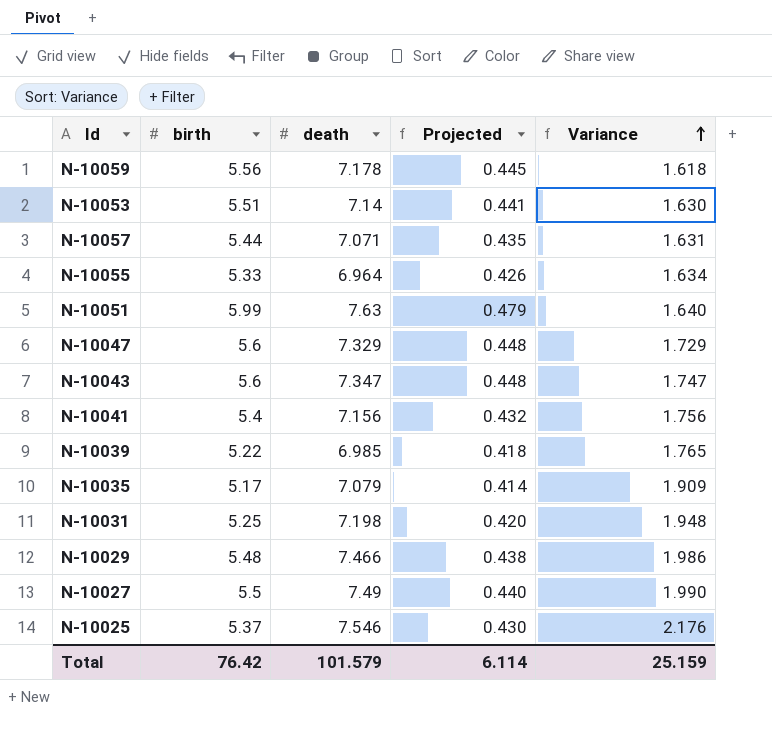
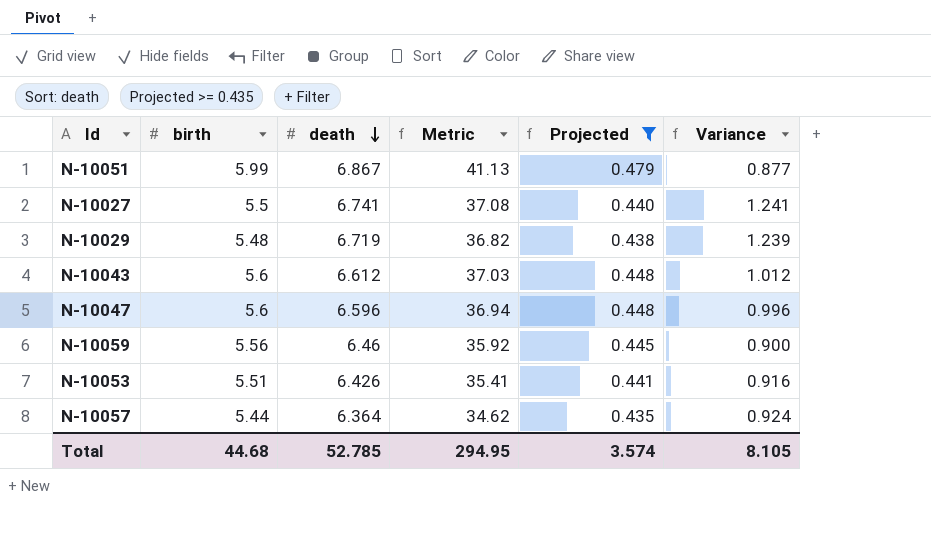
filter: none -> Projected >= 0.435
row order: Variance ascending -> death descending
column Metric | formula: none -> [birth] * [death]
N-10051 | death: 7.63 -> 6.867
N-10051 | Variance: 1.640 -> 0.877
N-10027 | death: 7.49 -> 6.741
N-10027 | Variance: 1.990 -> 1.241
N-10029 | death: 7.466 -> 6.719
N-10029 | Variance: 1.986 -> 1.239
N-10043 | death: 7.347 -> 6.612
N-10043 | Variance: 1.747 -> 1.012
N-10047 | death: 7.329 -> 6.596
N-10047 | Variance: 1.729 -> 0.996
N-10059 | death: 7.178 -> 6.46
N-10059 | Variance: 1.618 -> 0.900
N-10053 | death: 7.14 -> 6.426
N-10053 | Variance: 1.630 -> 0.916
N-10057 | death: 7.071 -> 6.364
N-10057 | Variance: 1.631 -> 0.924
Total | birth: 76.42 -> 44.68
Total | death: 101.579 -> 52.785
Total | Projected: 6.114 -> 3.574
Total | Variance: 25.159 -> 8.105

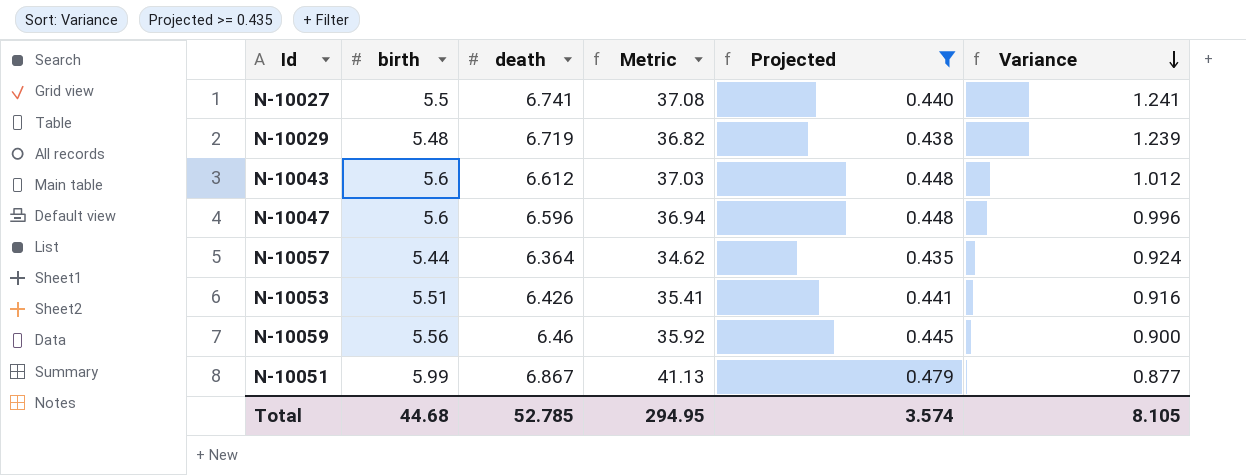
row order: death descending -> Variance descending

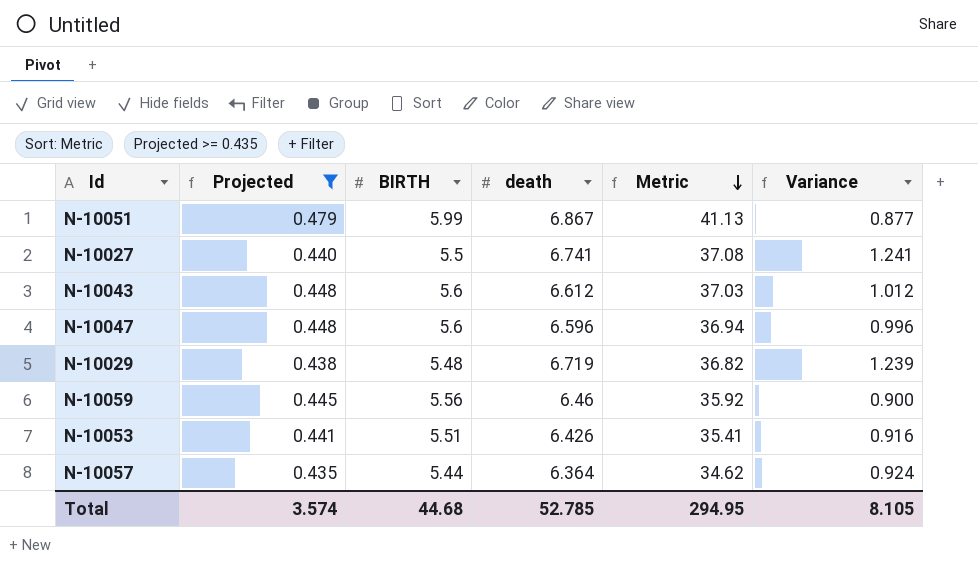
row order: Variance descending -> Metric descending
column Projected | position: 5 -> 2
column name: birth -> BIRTH

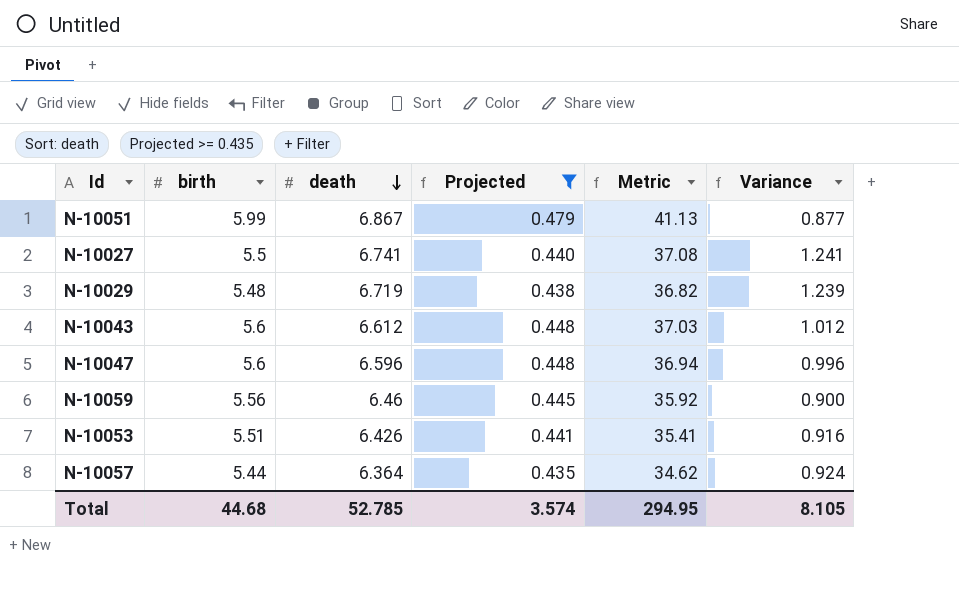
row order: Metric descending -> death descending
column name: BIRTH -> birth
column Projected | position: 2 -> 4

